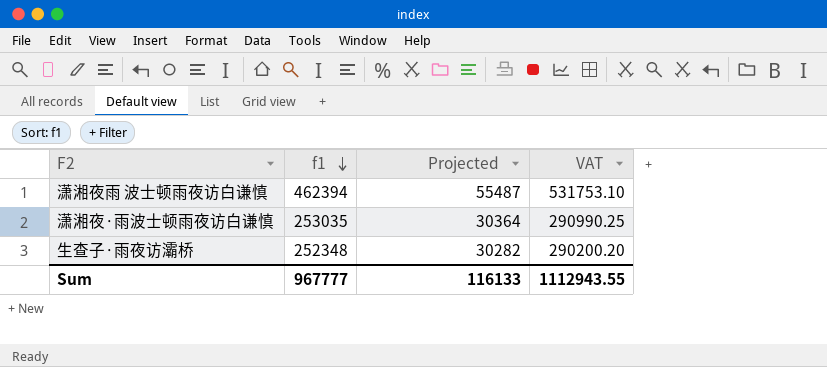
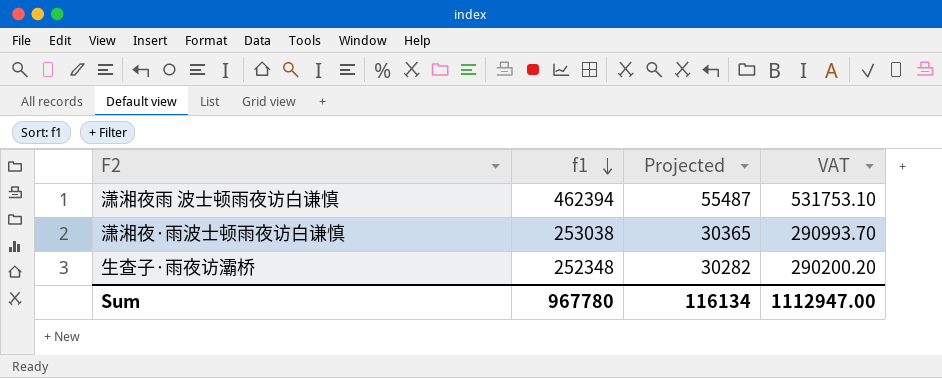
潇湘夜·雨波士顿雨夜访白谦慎 | f1: 253035 -> 253038
潇湘夜·雨波士顿雨夜访白谦慎 | Projected: 30364 -> 30365
潇湘夜·雨波士顿雨夜访白谦慎 | VAT: 290990.25 -> 290993.70
Sum | f1: 967777 -> 967780
Sum | Projected: 116133 -> 116134
Sum | VAT: 1112943.55 -> 1112947.00

